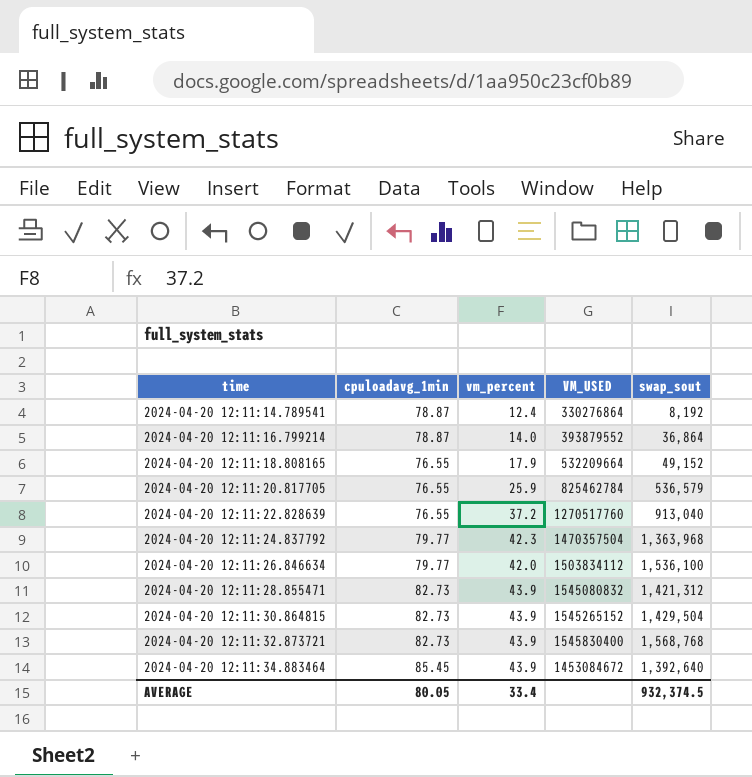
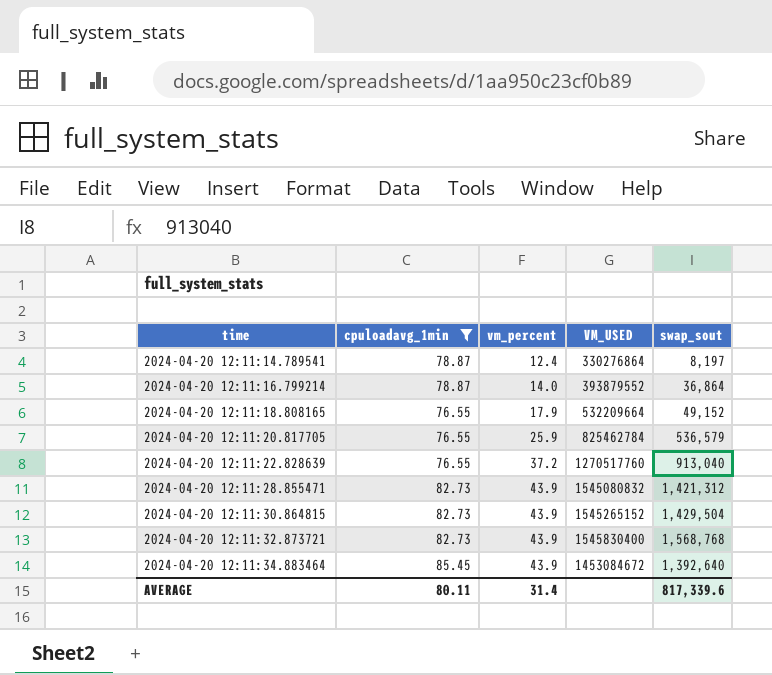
filter: none -> cpuloadavg_1min != 79.77
2024-04-20 12:11:14.789541 | swap_sout: 8,192 -> 8,197
AVERAGE | cpuloadavg_1min: 80.05 -> 80.11
AVERAGE | vm_percent: 33.4 -> 31.4
AVERAGE | swap_sout: 932,374.5 -> 817,339.6

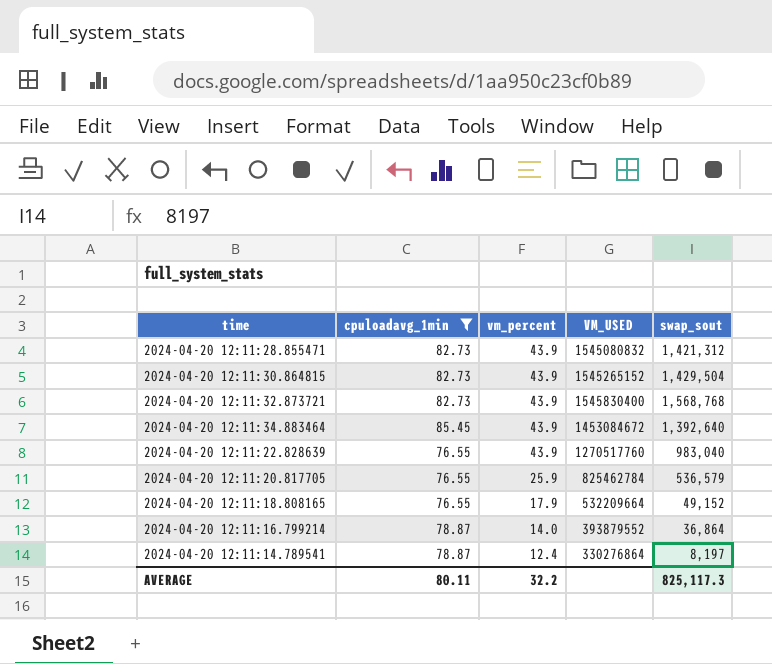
row order: time ascending -> vm_percent descending
2024-04-20 12:11:22.828639 | vm_percent: 37.2 -> 43.9
2024-04-20 12:11:22.828639 | swap_sout: 913,040 -> 983,040
AVERAGE | vm_percent: 31.4 -> 32.2
AVERAGE | swap_sout: 817,339.6 -> 825,117.3

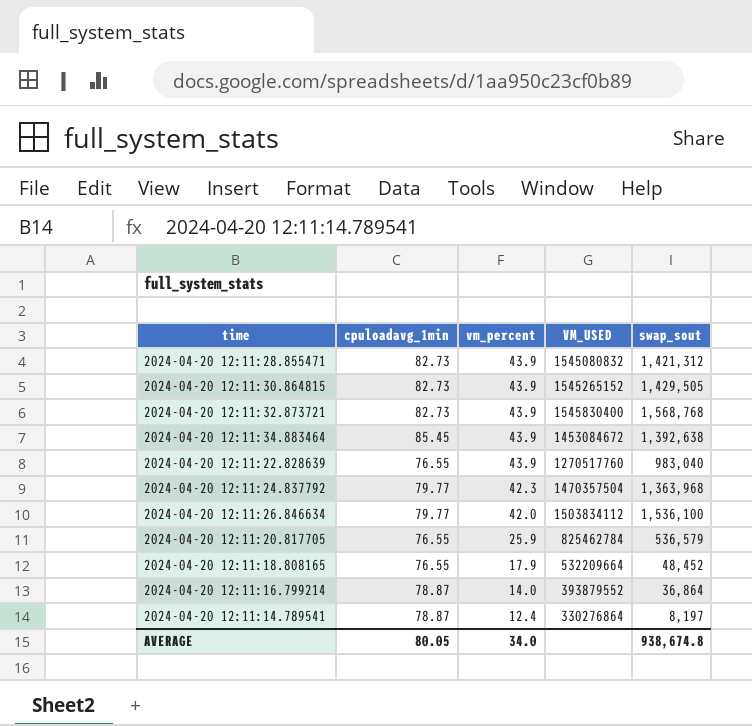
filter: cpuloadavg_1min != 79.77 -> none
2024-04-20 12:11:30.864815 | swap_sout: 1,429,504 -> 1,429,505
2024-04-20 12:11:34.883464 | swap_sout: 1,392,640 -> 1,392,638
2024-04-20 12:11:18.808165 | swap_sout: 49,152 -> 48,452
AVERAGE | cpuloadavg_1min: 80.11 -> 80.05
AVERAGE | vm_percent: 32.2 -> 34.0
AVERAGE | swap_sout: 825,117.3 -> 938,674.8

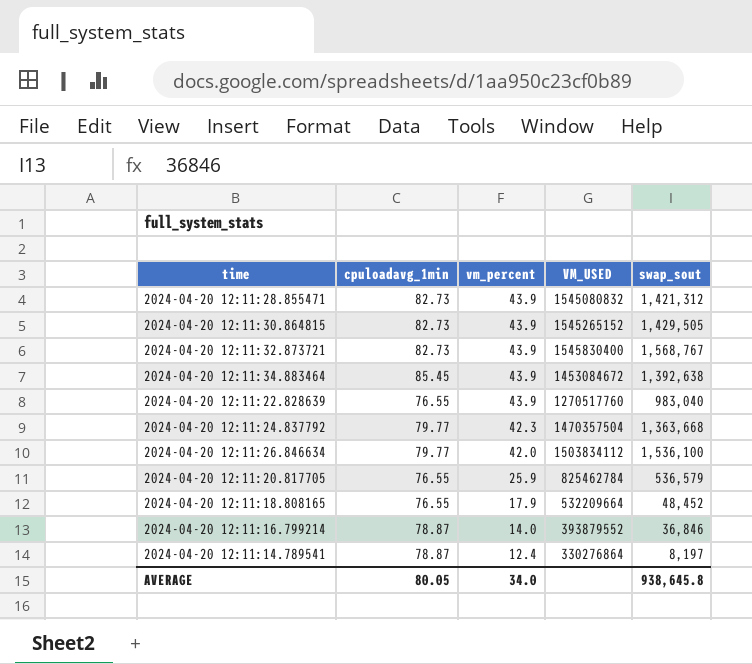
2024-04-20 12:11:32.873721 | swap_sout: 1,568,768 -> 1,568,767
2024-04-20 12:11:24.837792 | swap_sout: 1,363,968 -> 1,363,668
2024-04-20 12:11:16.799214 | swap_sout: 36,864 -> 36,846
AVERAGE | swap_sout: 938,674.8 -> 938,645.8

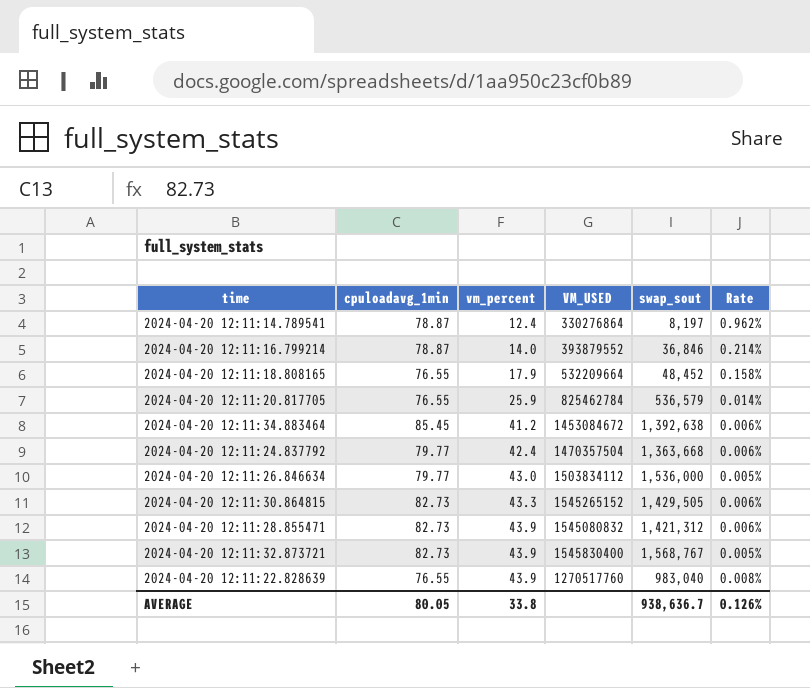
row order: vm_percent descending -> vm_percent ascending
column Rate | formula: none -> [cpuloadavg_1min] / [swap_sout]
2024-04-20 12:11:34.883464 | vm_percent: 43.9 -> 41.2
2024-04-20 12:11:24.837792 | vm_percent: 42.3 -> 42.4
2024-04-20 12:11:26.846634 | vm_percent: 42.0 -> 43.0
2024-04-20 12:11:26.846634 | swap_sout: 1,536,100 -> 1,536,000
2024-04-20 12:11:30.864815 | vm_percent: 43.9 -> 43.3
AVERAGE | vm_percent: 34.0 -> 33.8
AVERAGE | swap_sout: 938,645.8 -> 938,636.7

